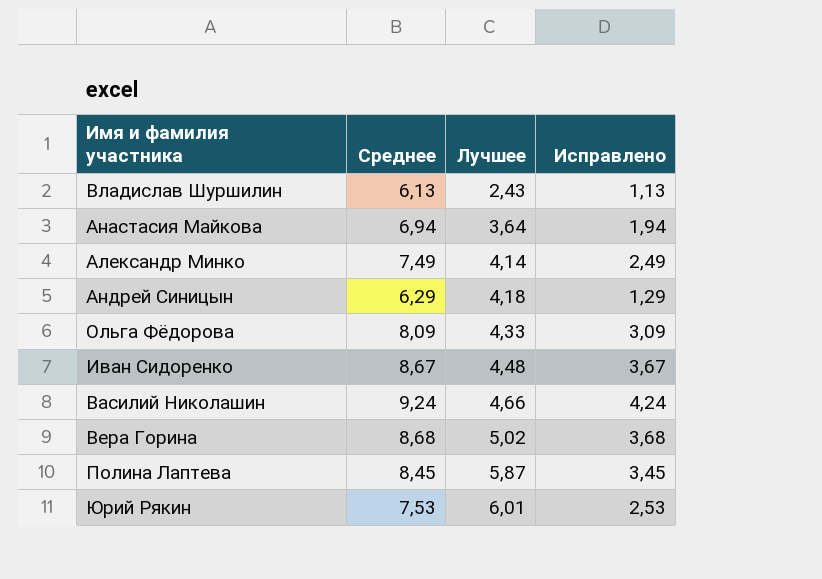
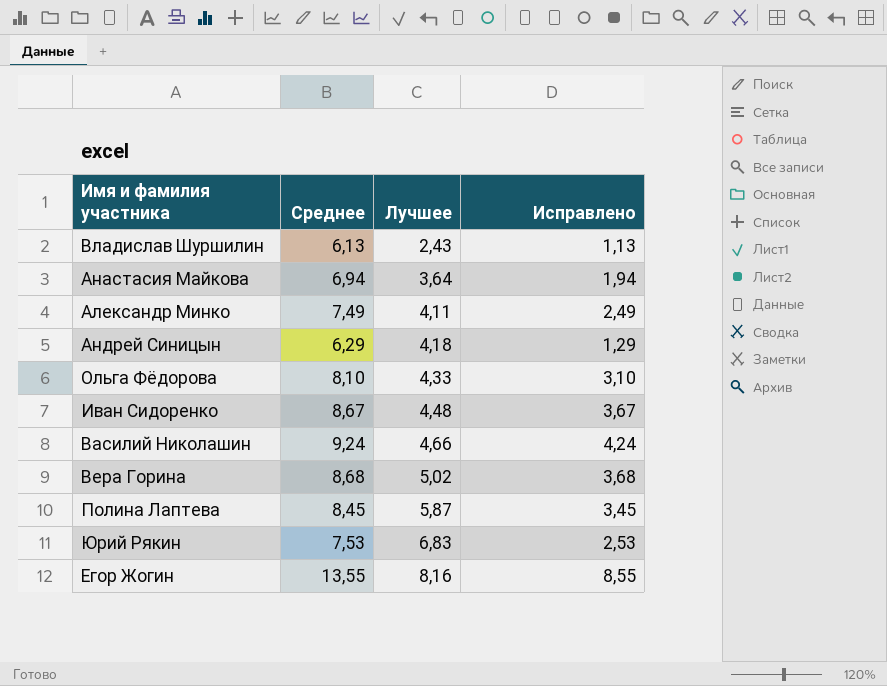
Александр Минко | Лучшее: 4,14 -> 4,11
Ольга Фёдорова | Среднее: 8,09 -> 8,10
Ольга Фёдорова | Исправлено: 3,09 -> 3,10
Юрий Рякин | Лучшее: 6,01 -> 6,83
row Егор Жогин: none -> 13,55 | 8,16 | 8,55

